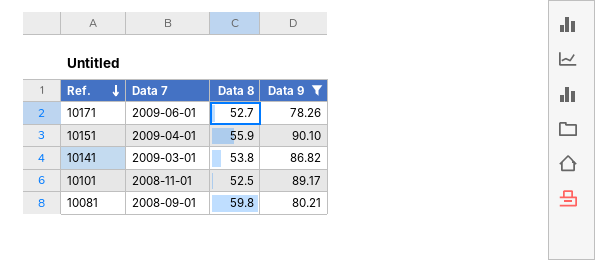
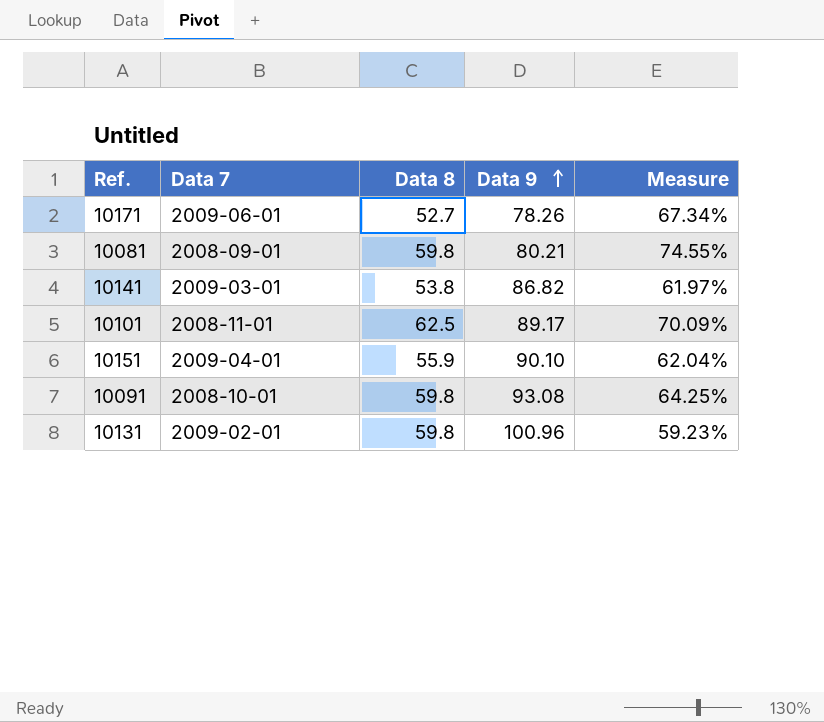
filter: Data 9 <= 90.10 -> none
row order: Ref. descending -> Data 9 ascending
column Measure | formula: none -> [Data 8] / [Data 9]
10101 | Data 8: 52.5 -> 62.5

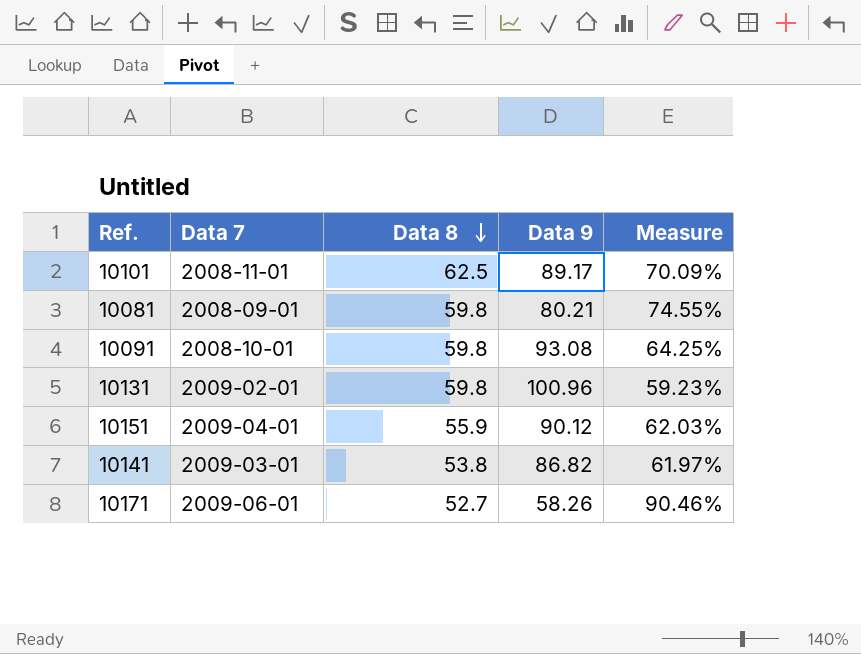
row order: Data 9 ascending -> Data 8 descending
10151 | Data 9: 90.10 -> 90.12
10151 | Measure: 62.04% -> 62.03%
10171 | Data 9: 78.26 -> 58.26
10171 | Measure: 67.34% -> 90.46%

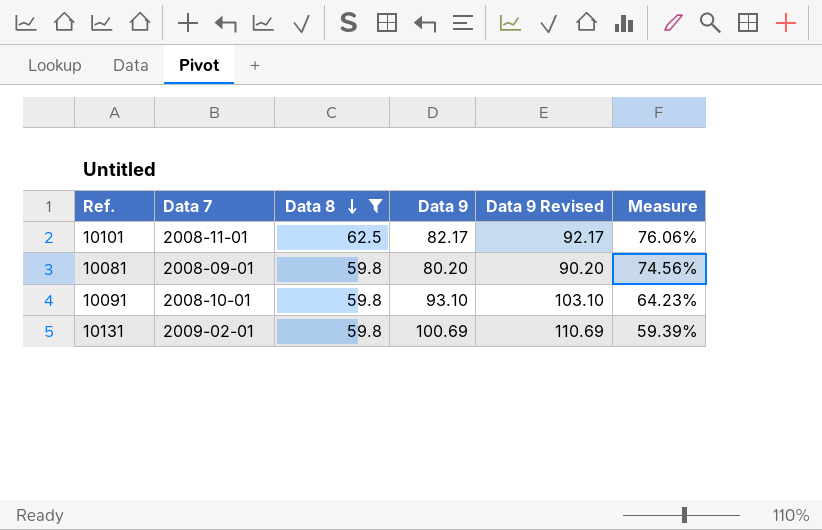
filter: none -> Data 8 >= 59.8
column Data 9 Revised | formula: none -> [Data 9] + 10
10101 | Data 9: 89.17 -> 82.17
10101 | Measure: 70.09% -> 76.06%
10081 | Data 9: 80.21 -> 80.20
10081 | Measure: 74.55% -> 74.56%
10091 | Data 9: 93.08 -> 93.10
10091 | Measure: 64.25% -> 64.23%
10131 | Data 9: 100.96 -> 100.69
10131 | Measure: 59.23% -> 59.39%

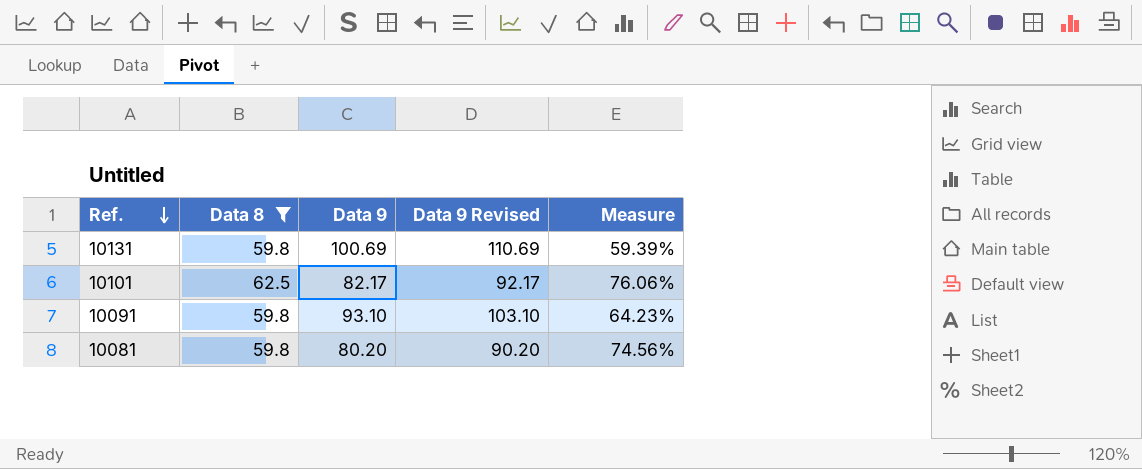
row order: Data 8 descending -> Ref. descending
column Data 7 | position: 2 -> none

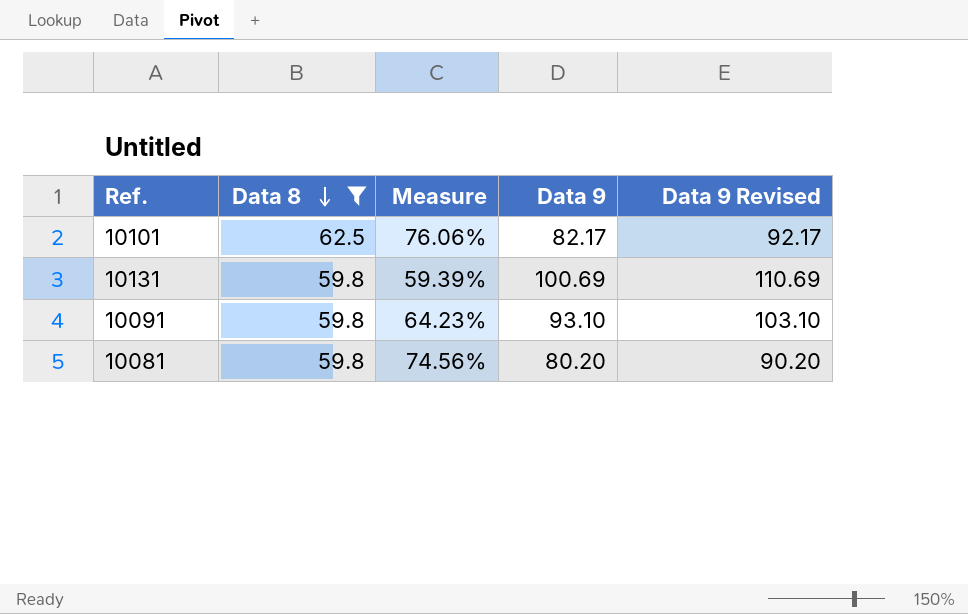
row order: Ref. descending -> Data 8 descending
column Measure | position: 5 -> 3

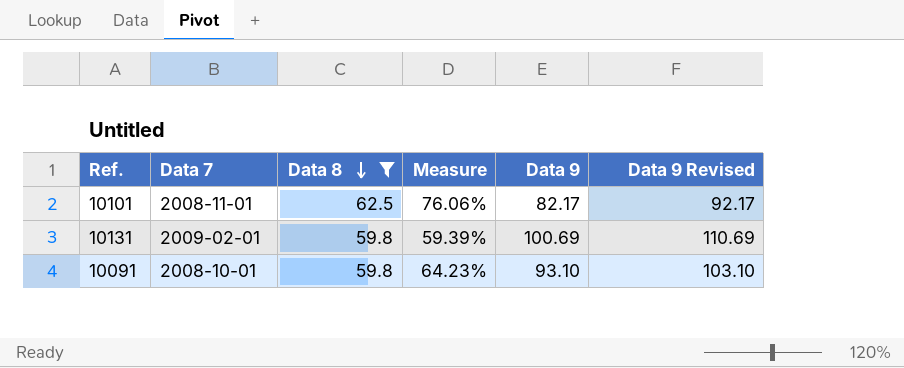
column Data 7 | position: none -> 2
row 10081: 59.8 | 74.56% | 80.20 | 90.20 -> none

